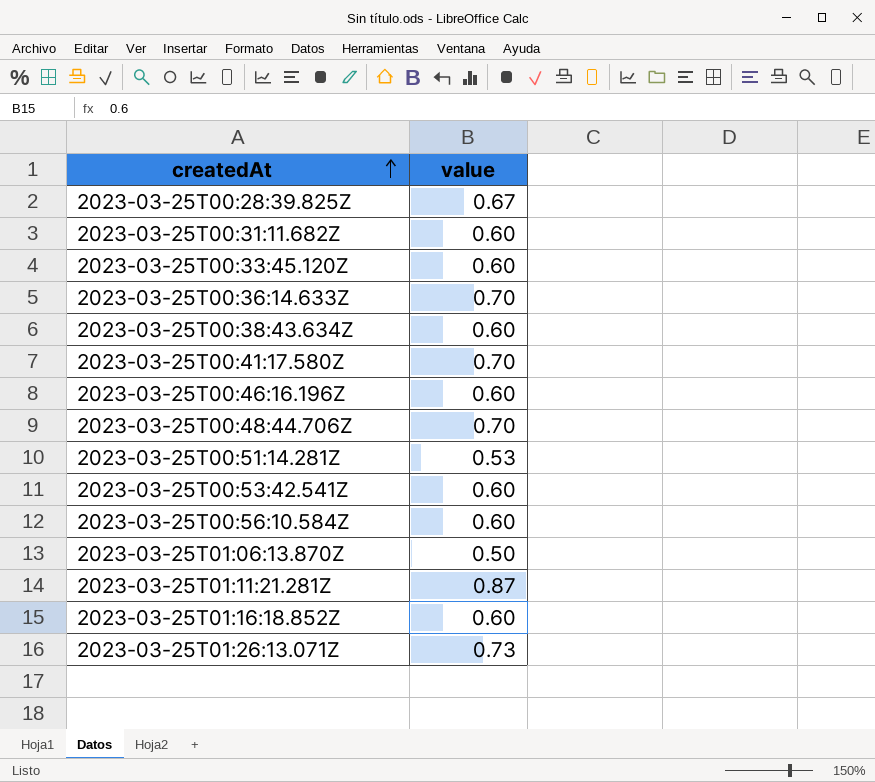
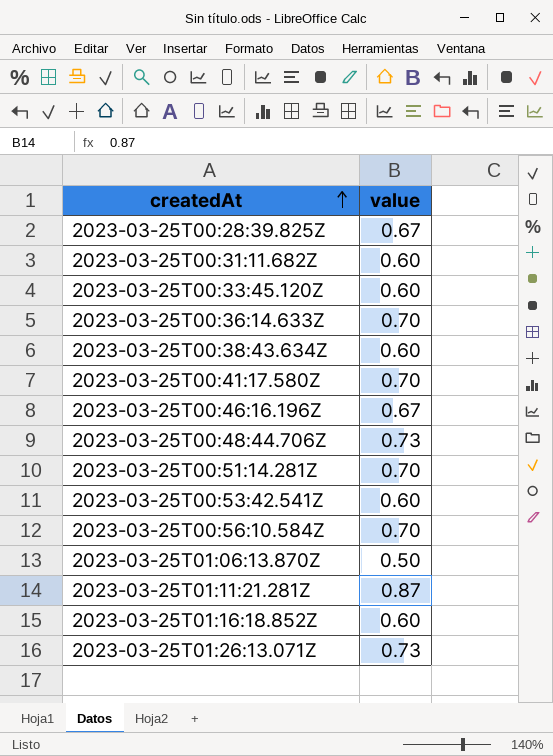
2023-03-25T00:46:16.196Z | value: 0.60 -> 0.67
2023-03-25T00:48:44.706Z | value: 0.70 -> 0.73
2023-03-25T00:51:14.281Z | value: 0.53 -> 0.70
2023-03-25T00:56:10.584Z | value: 0.60 -> 0.70

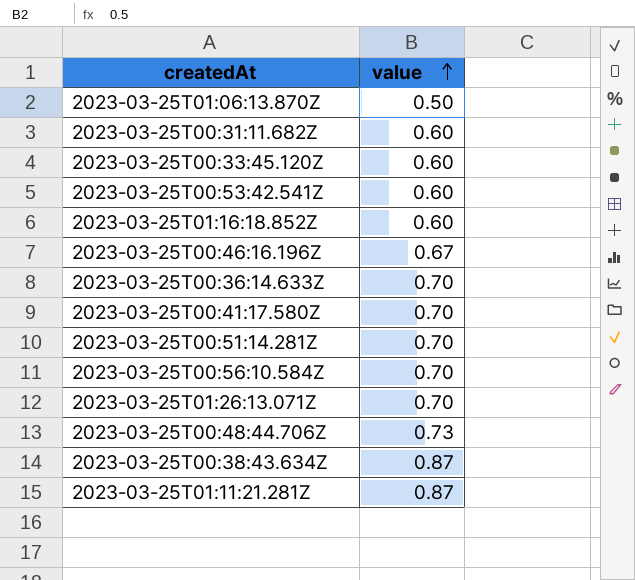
row order: createdAt ascending -> value ascending
row 2023-03-25T00:28:39.825Z: 0.67 -> none
2023-03-25T01:26:13.071Z | value: 0.73 -> 0.70
2023-03-25T00:38:43.634Z | value: 0.60 -> 0.87

